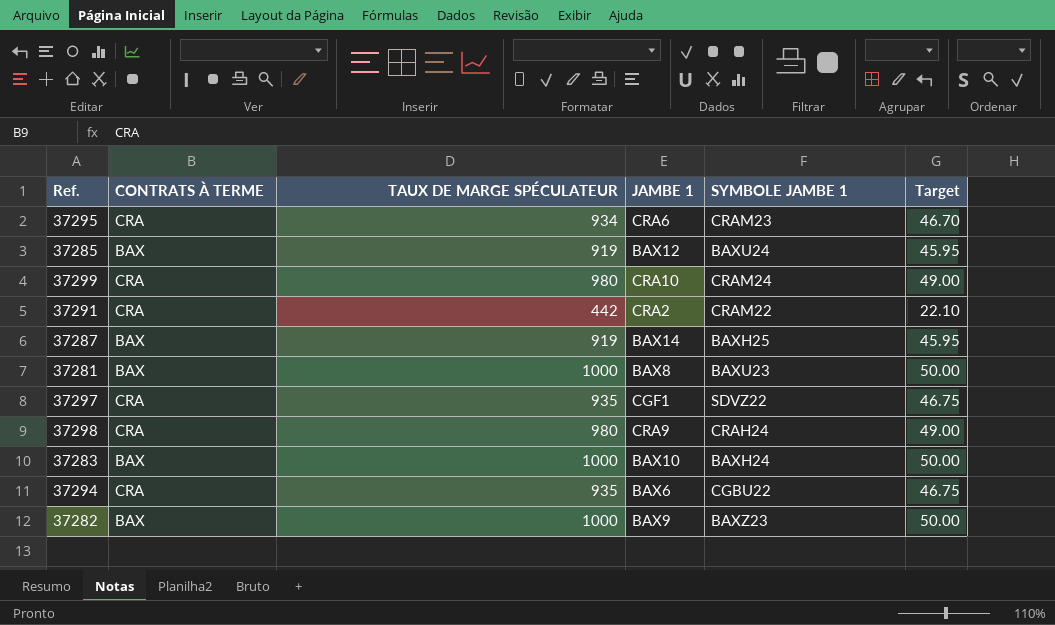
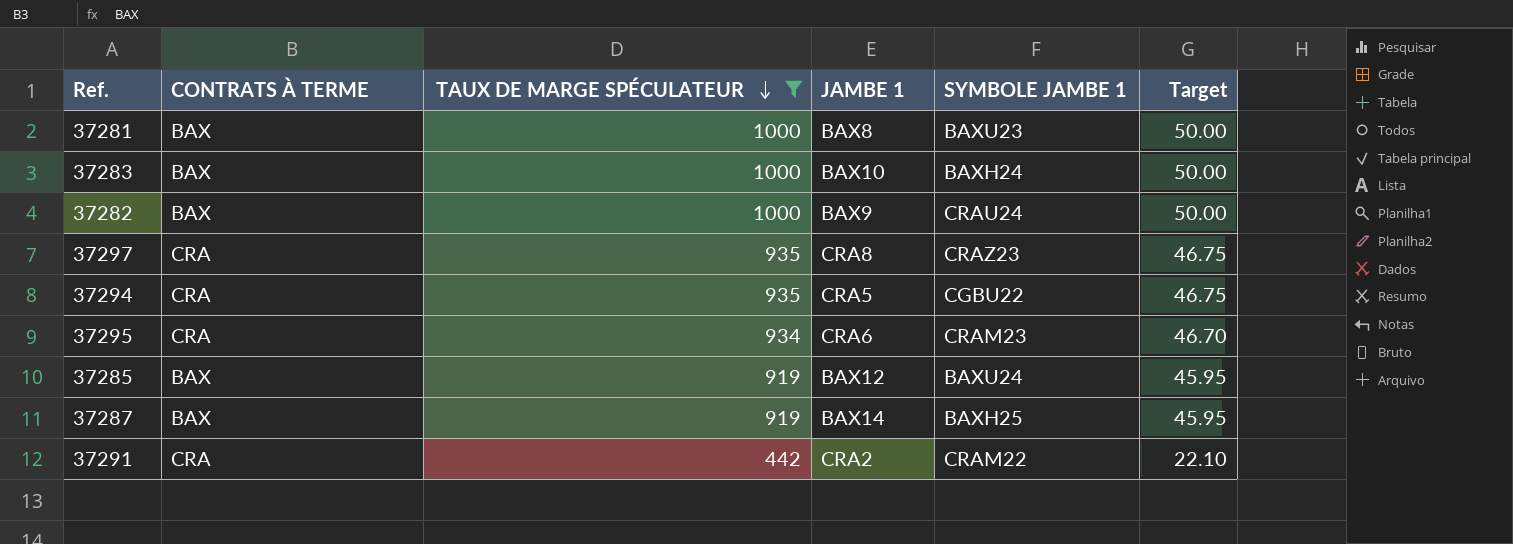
filter: none -> TAUX DE MARGE SPÉCULATEUR != 980
row order: none -> TAUX DE MARGE SPÉCULATEUR descending
37282 | SYMBOLE JAMBE 1: BAXZ23 -> CRAU24
37297 | JAMBE 1: CGF1 -> CRA8
37297 | SYMBOLE JAMBE 1: SDVZ22 -> CRAZ23
37294 | JAMBE 1: BAX6 -> CRA5

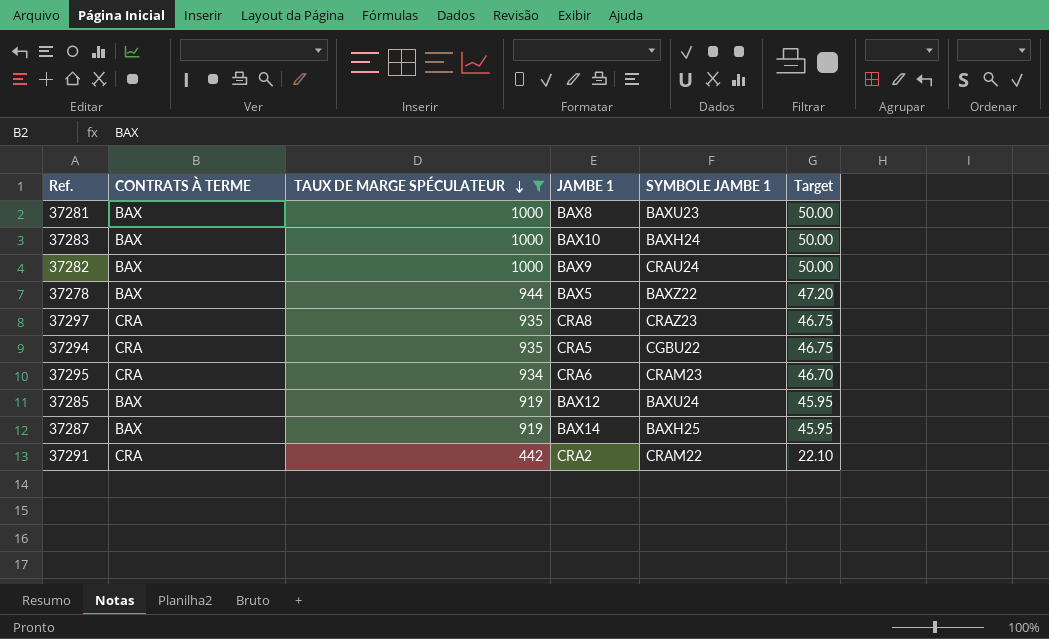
row 37278: none -> BAX | 944 | BAX5 | BAXZ22 | 47.20

